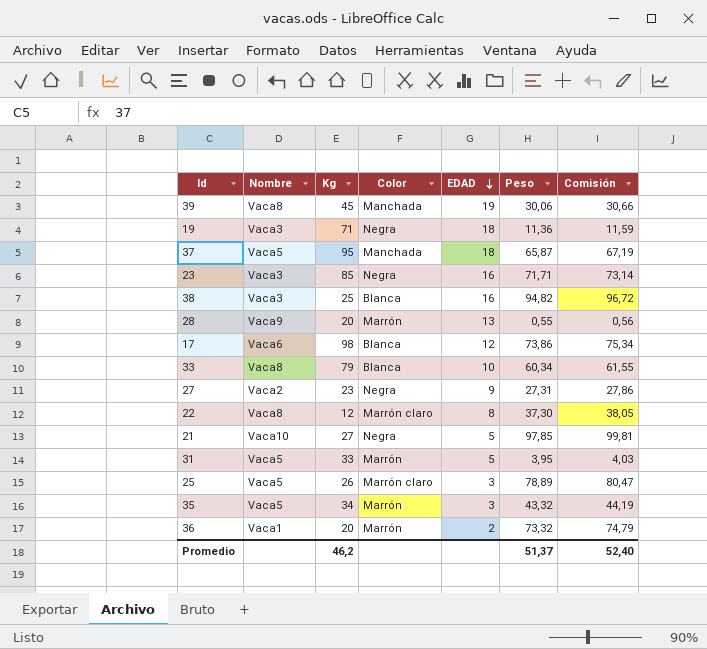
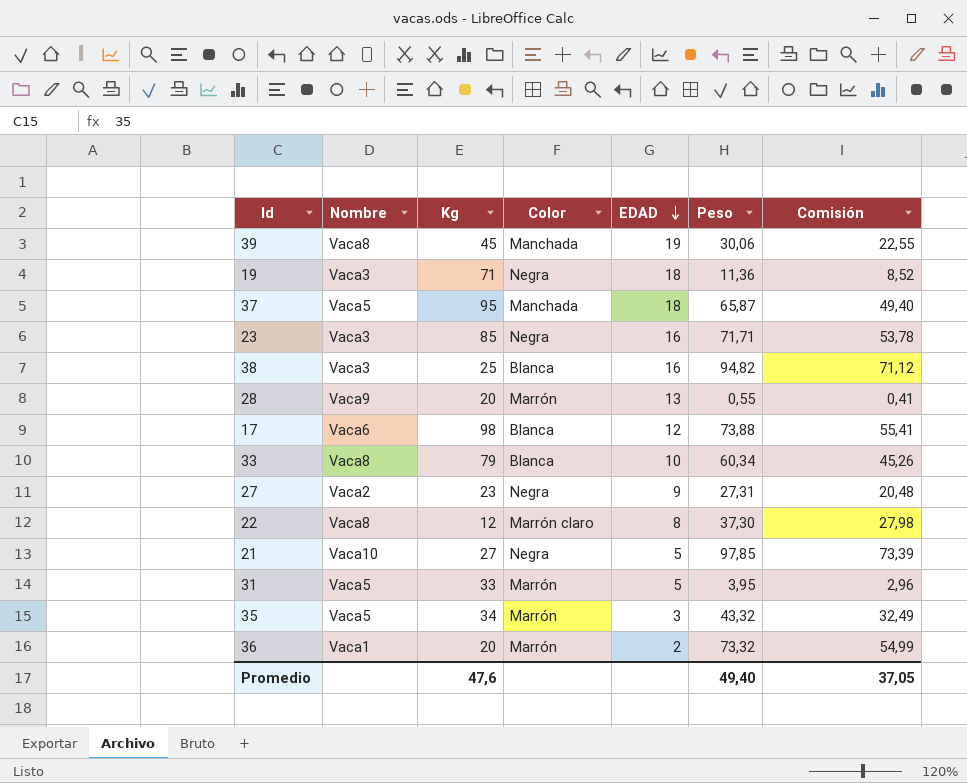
column Comisión | formula: [Peso] * 1,02 -> [Peso] * 0,75
row 25: Vaca5 | 26 | Marrón claro | 3 | 78,89 | 80,47 -> none
17 | Peso: 73,86 -> 73,88
Promedio | Kg: 46,2 -> 47,6
Promedio | Peso: 51,37 -> 49,40
Promedio | Comisión: 52,40 -> 37,05

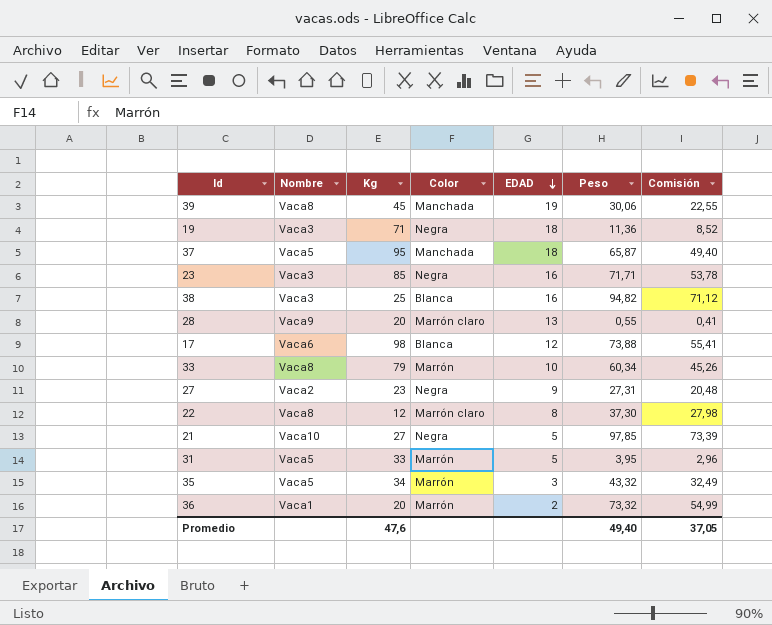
28 | Color: Marrón -> Marrón claro
33 | Color: Blanca -> Marrón

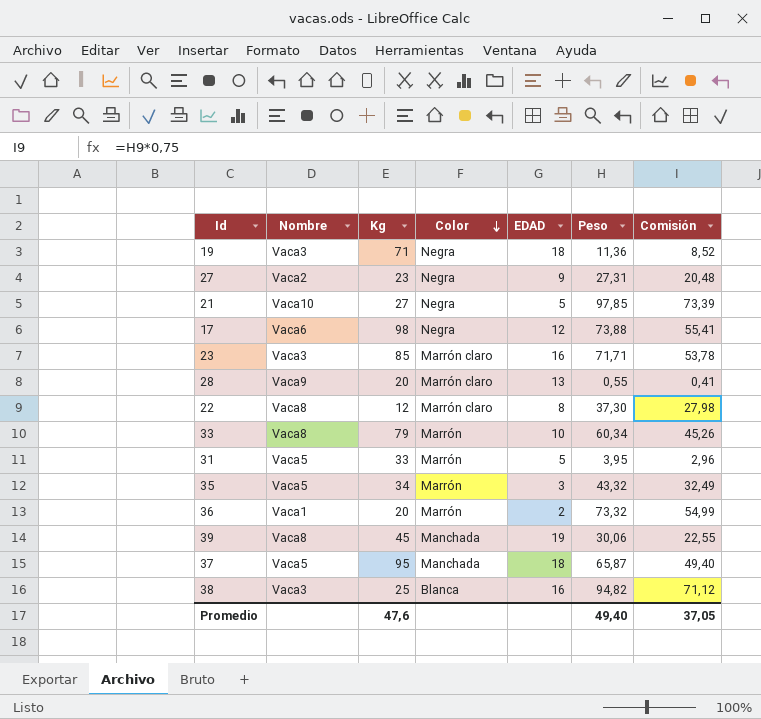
row order: EDAD descending -> Color descending
17 | Color: Blanca -> Negra
23 | Color: Negra -> Marrón claro

